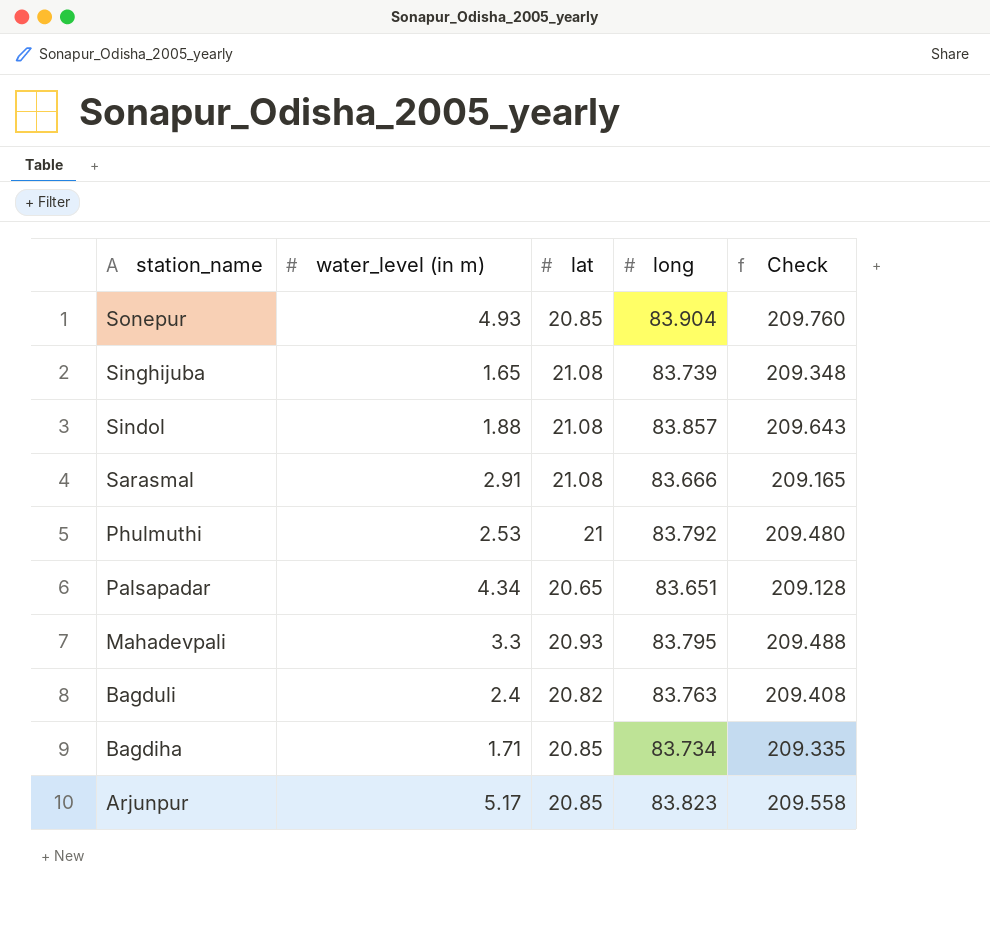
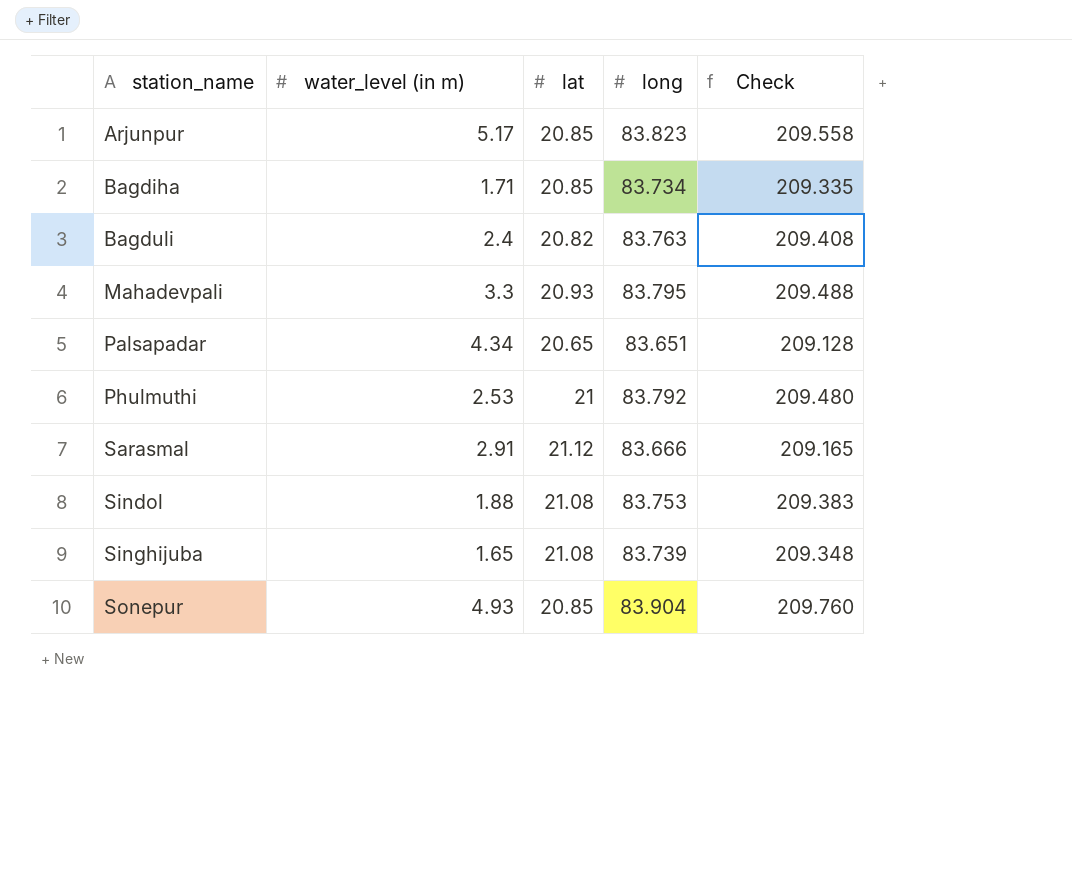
row order: station_name descending -> station_name ascending
Sarasmal | lat: 21.08 -> 21.12
Sindol | long: 83.857 -> 83.753
Sindol | Check: 209.643 -> 209.383

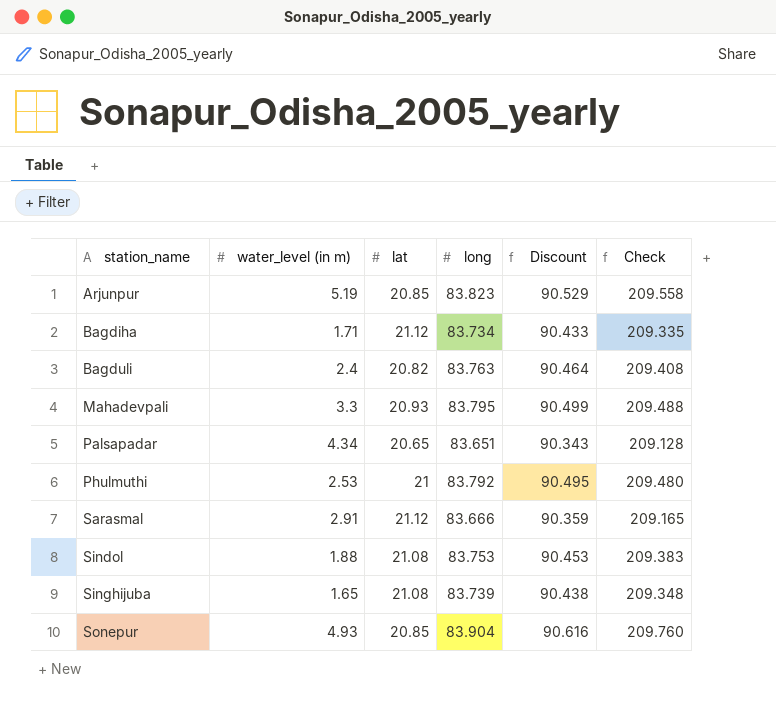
column Discount | formula: none -> [long] * 1.08
Arjunpur | water_level (in m): 5.17 -> 5.19
Bagdiha | lat: 20.85 -> 21.12

